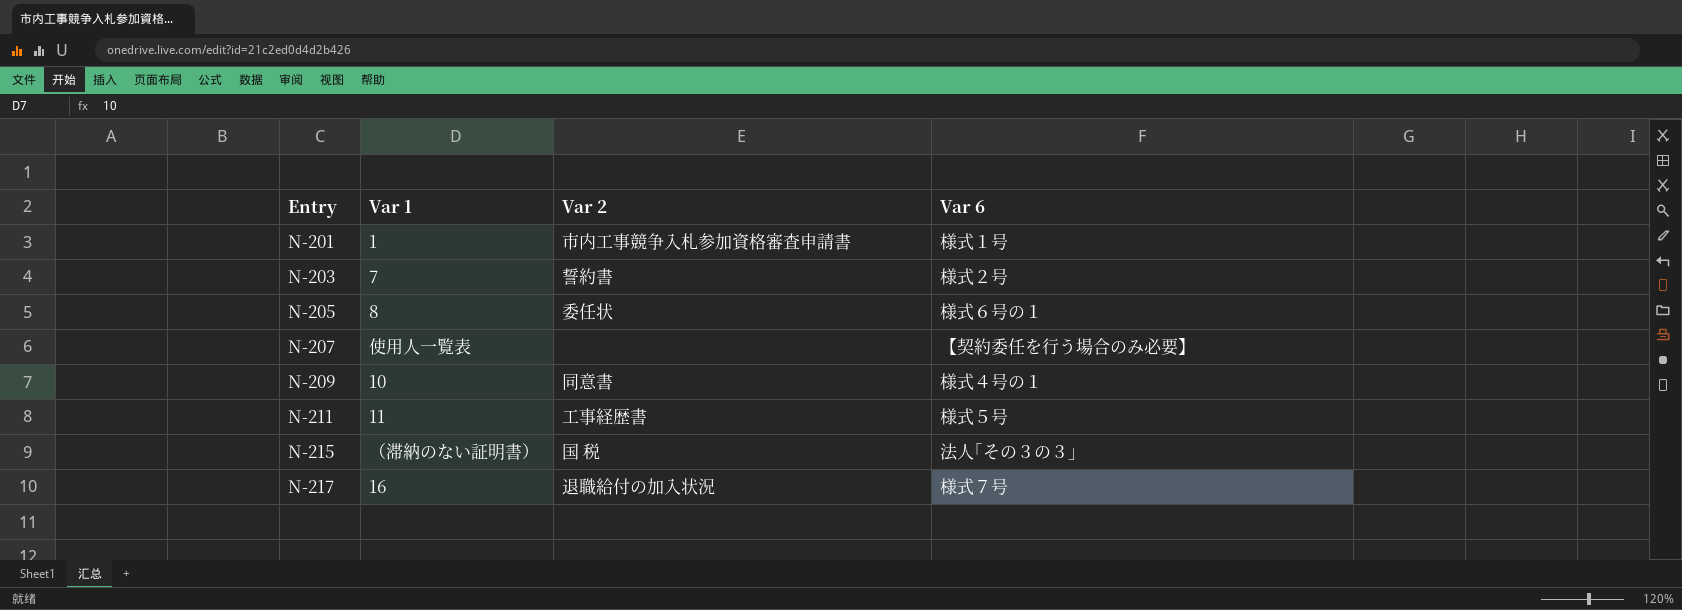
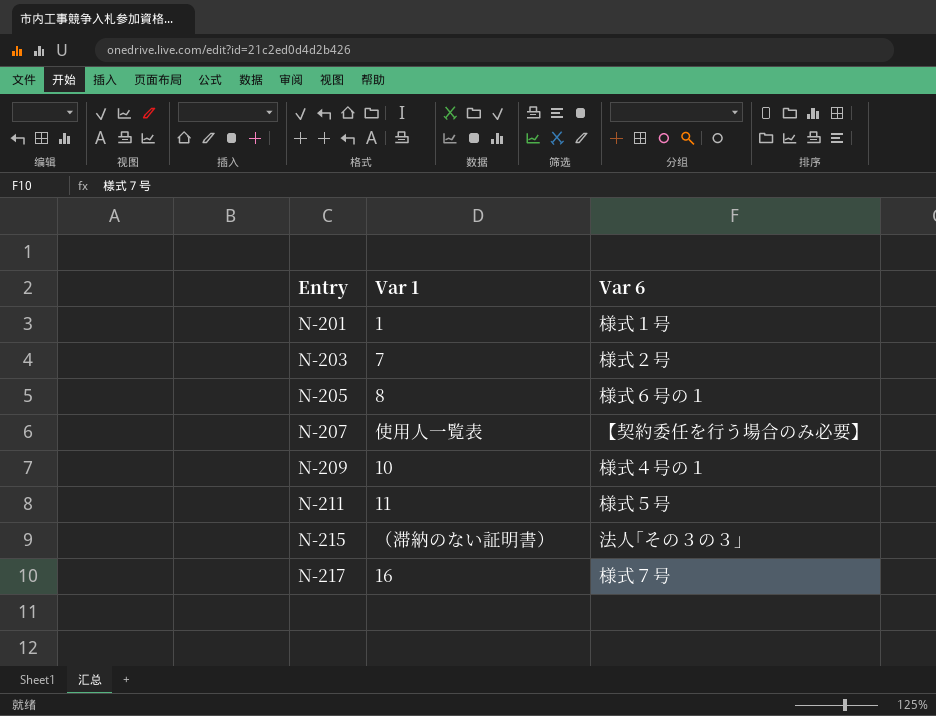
column Var 2 | position: 3 -> none

